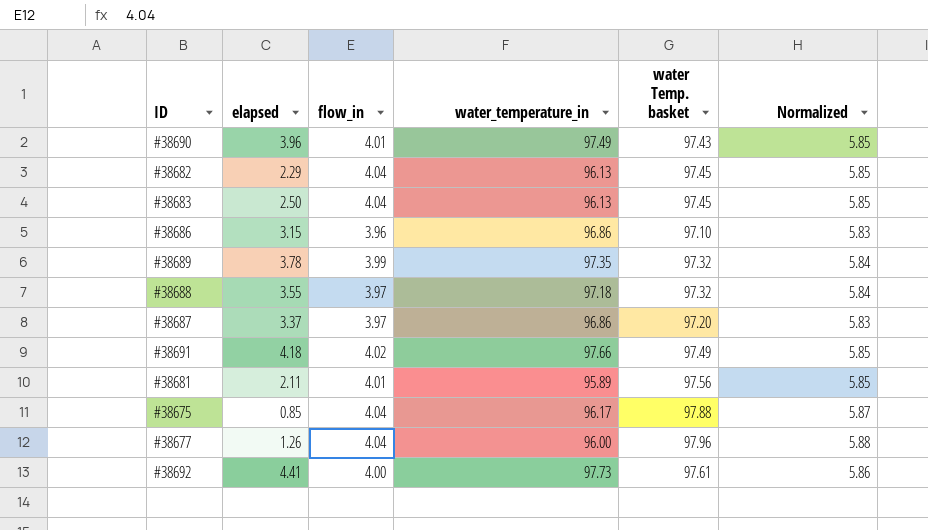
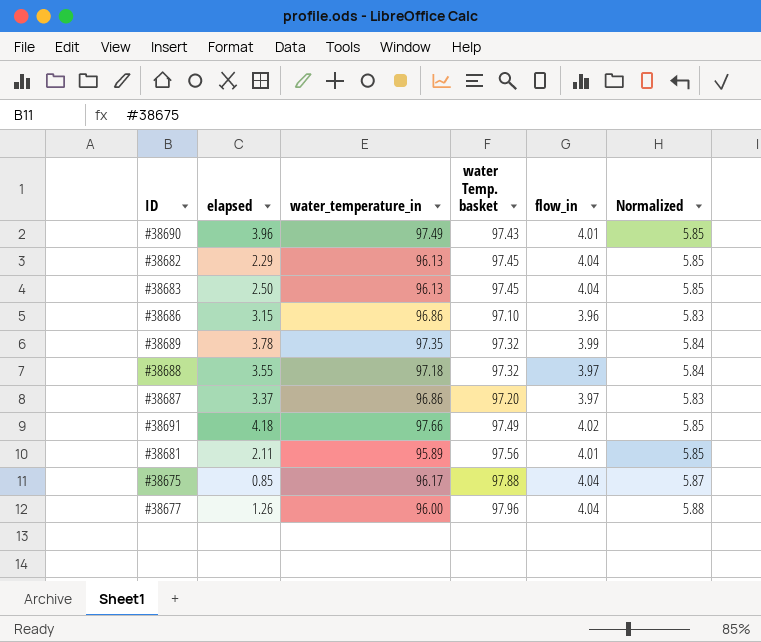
column flow_in | position: 3 -> 5
row #38692: 4.41 | 4.00 | 97.73 | 97.61 | 5.86 -> none

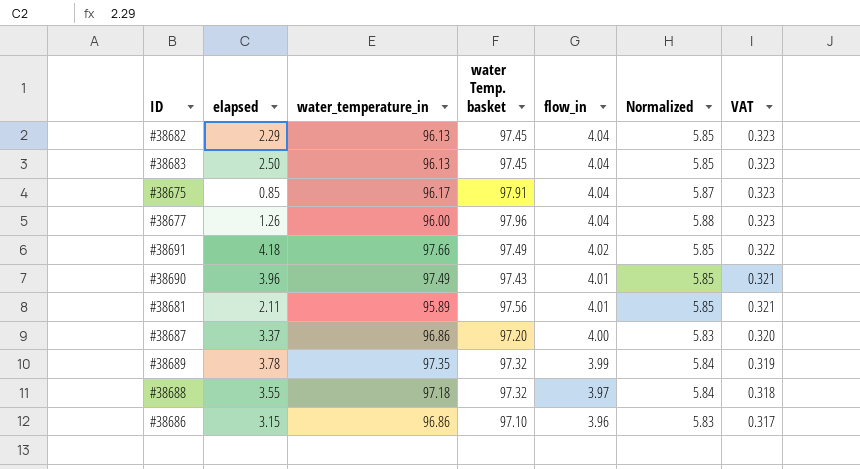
row order: none -> flow_in descending
column VAT | formula: none -> [flow_in] * 0.08
#38675 | water Temp. basket: 97.88 -> 97.91
#38687 | flow_in: 3.97 -> 4.00

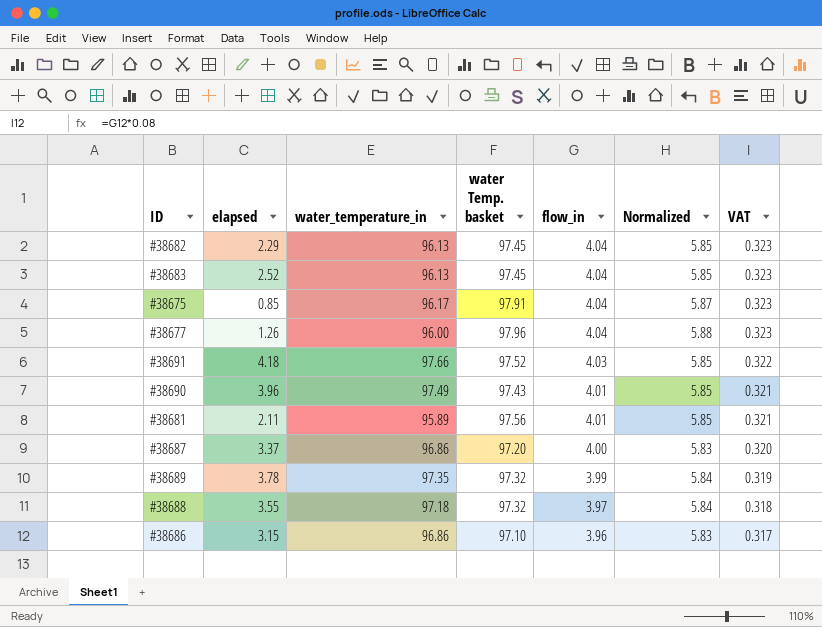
#38683 | elapsed: 2.50 -> 2.52
#38691 | water Temp. basket: 97.49 -> 97.52
#38691 | flow_in: 4.02 -> 4.03

